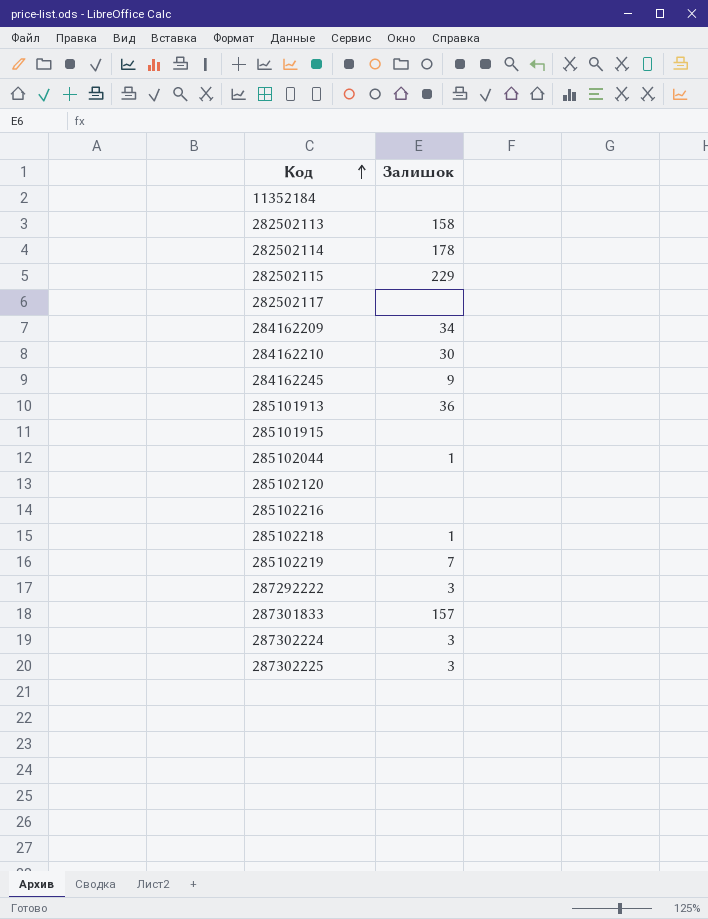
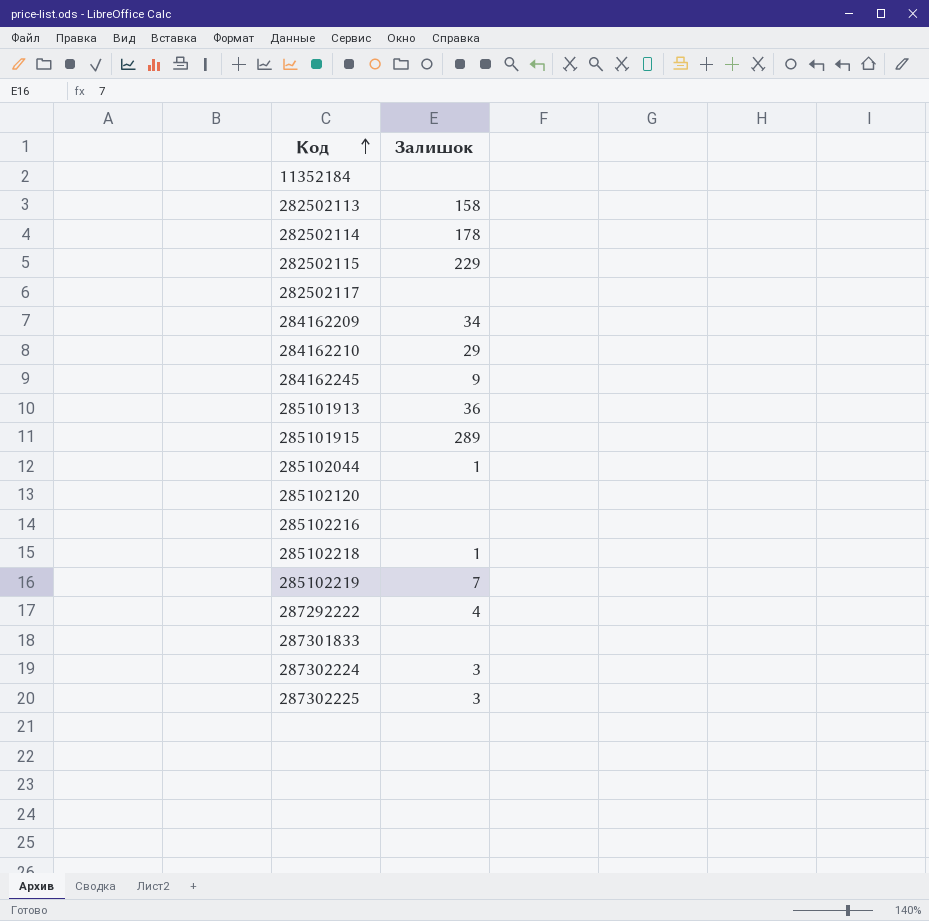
284162210 | Залишок: 30 -> 29
285101915 | Залишок: none -> 289
287292222 | Залишок: 3 -> 4
287301833 | Залишок: 157 -> none

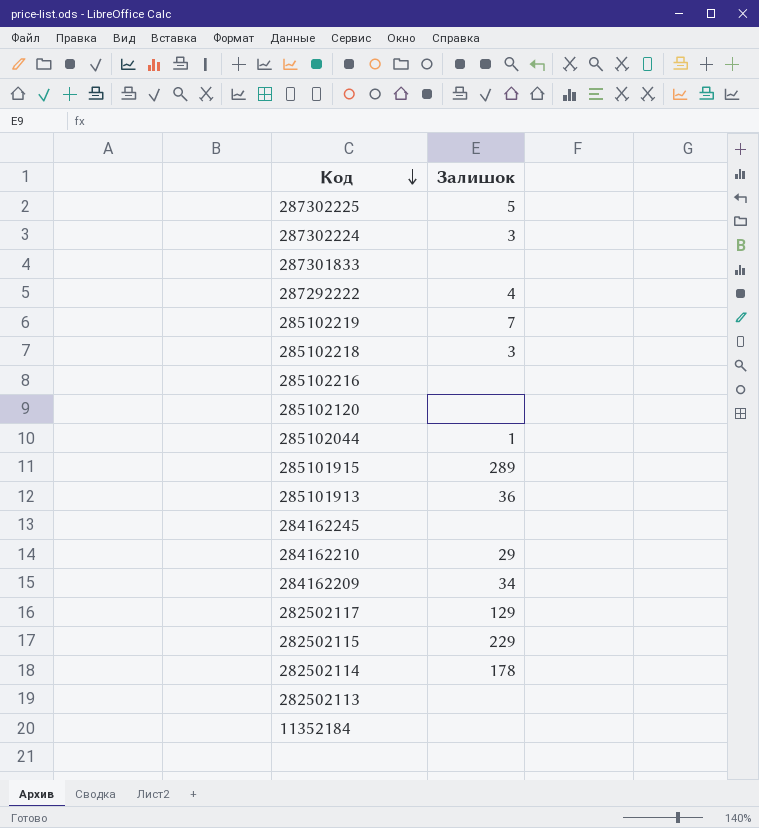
row order: Код ascending -> Код descending
287302225 | Залишок: 3 -> 5
285102218 | Залишок: 1 -> 3
284162245 | Залишок: 9 -> none
282502117 | Залишок: none -> 129
282502113 | Залишок: 158 -> none

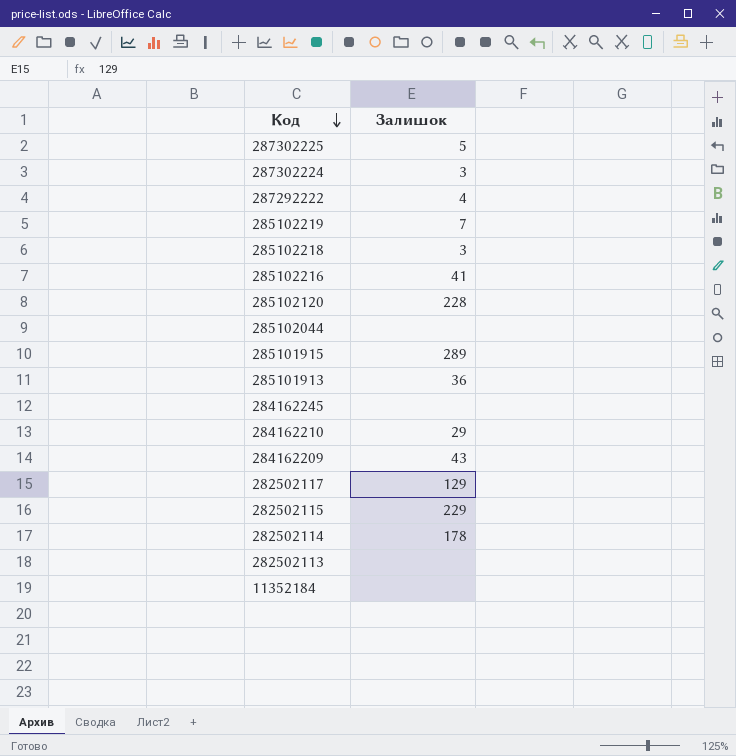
row 287301833: none -> none
285102216 | Залишок: none -> 41
285102120 | Залишок: none -> 228
285102044 | Залишок: 1 -> none
284162209 | Залишок: 34 -> 43

